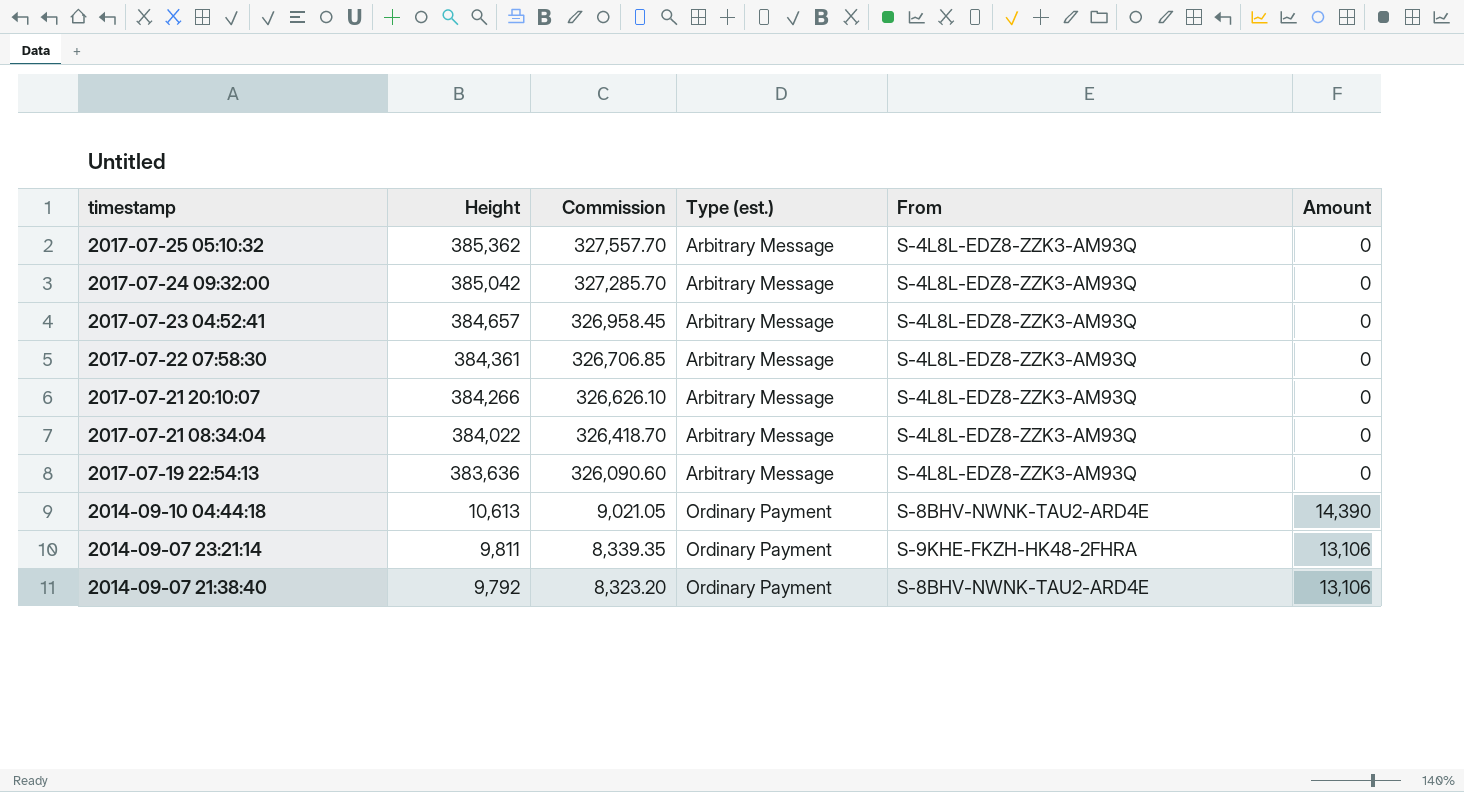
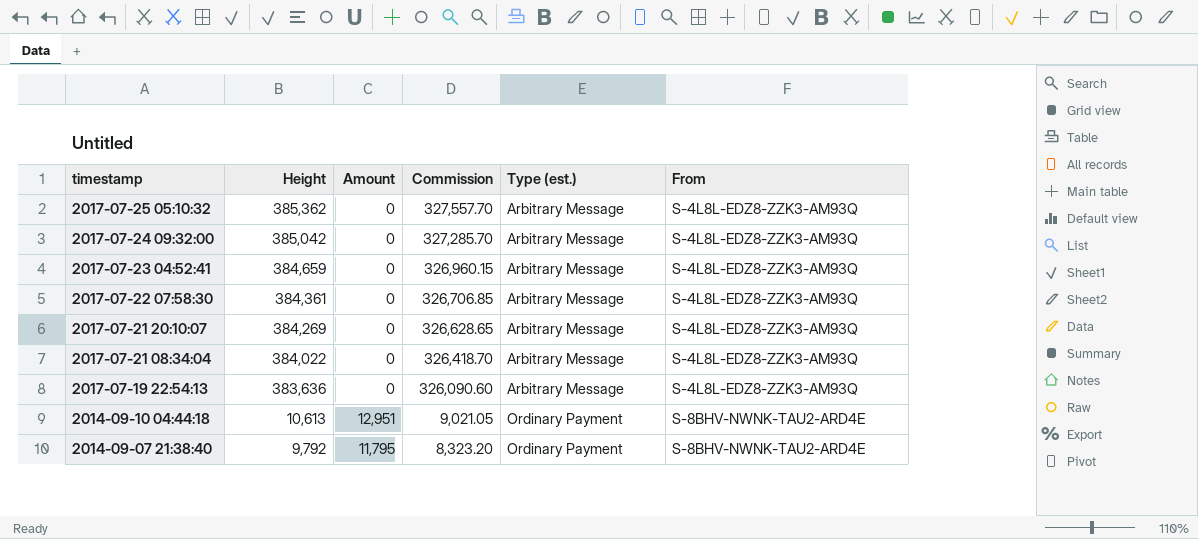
column Amount | position: 6 -> 3
row 2014-09-07 23:21:14: 9,811 | 8,339.35 | Ordinary Payment | S-9KHE-FKZH-HK48-2FHRA | 13,106 -> none
2017-07-23 04:52:41 | Height: 384,657 -> 384,659
2017-07-23 04:52:41 | Commission: 326,958.45 -> 326,960.15
2017-07-21 20:10:07 | Height: 384,266 -> 384,269
2017-07-21 20:10:07 | Commission: 326,626.10 -> 326,628.65
2014-09-10 04:44:18 | Amount: 14,390 -> 12,951
2014-09-07 21:38:40 | Amount: 13,106 -> 11,795

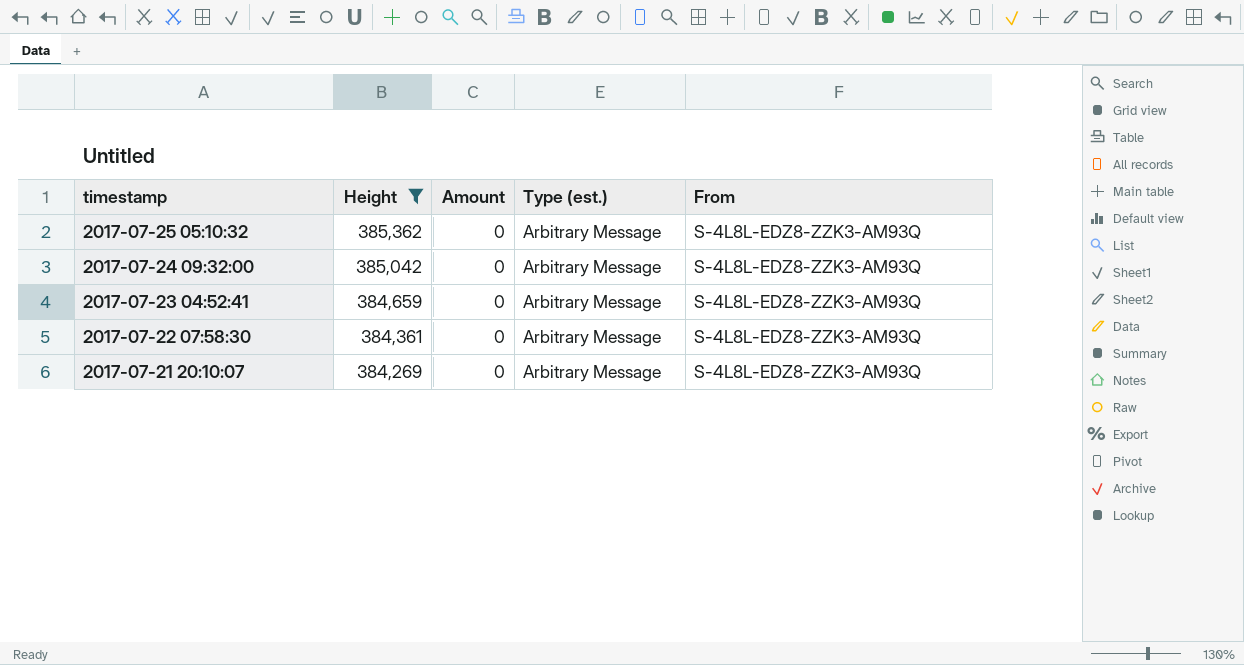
filter: none -> Height >= 384,269
column Commission | formula: [Height] * 0.85 -> none

